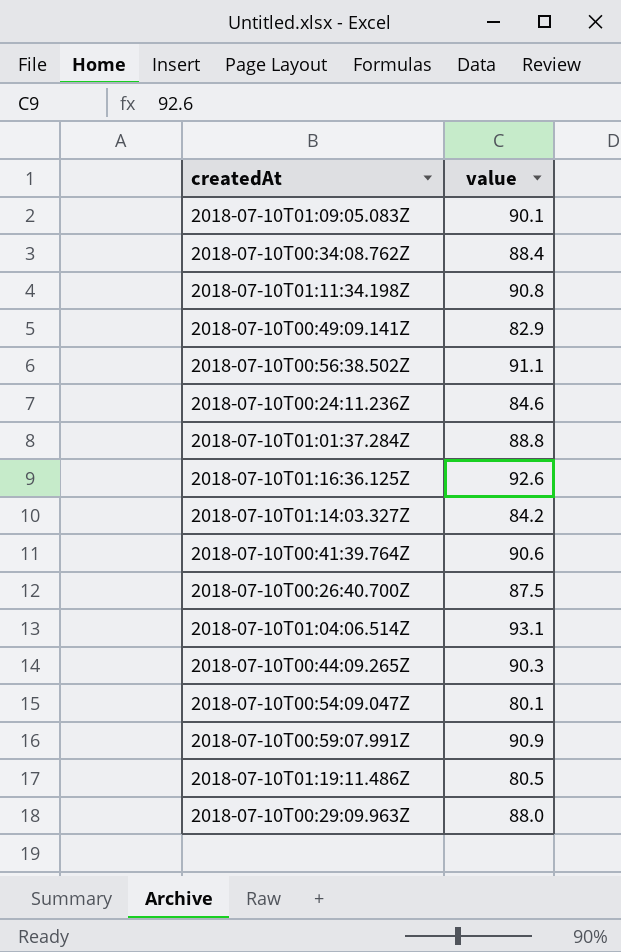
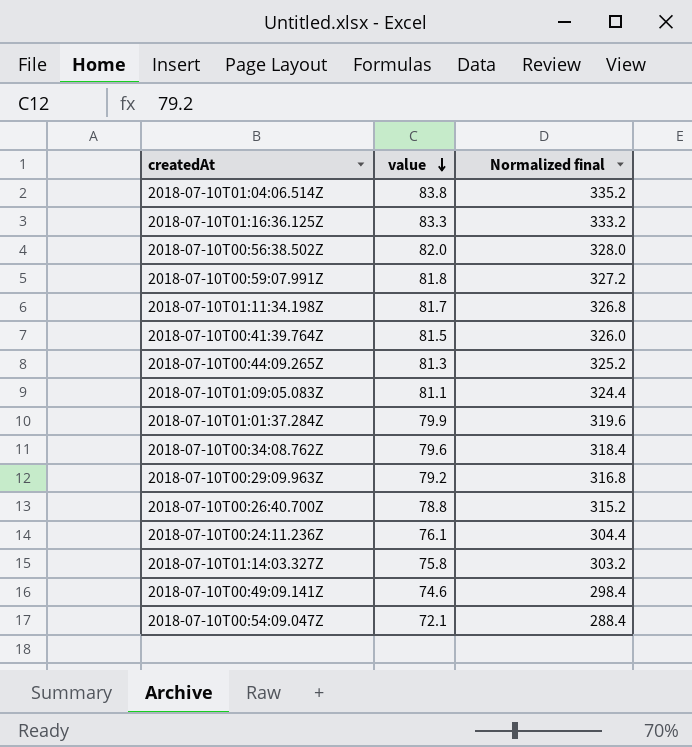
row order: none -> value descending
column Normalized final | formula: none -> [value] * 4
row 2018-07-10T01:19:11.486Z: 80.5 -> none
2018-07-10T01:04:06.514Z | value: 93.1 -> 83.8
2018-07-10T01:16:36.125Z | value: 92.6 -> 83.3
2018-07-10T00:56:38.502Z | value: 91.1 -> 82.0
2018-07-10T00:59:07.991Z | value: 90.9 -> 81.8
2018-07-10T01:11:34.198Z | value: 90.8 -> 81.7
2018-07-10T00:41:39.764Z | value: 90.6 -> 81.5
2018-07-10T00:44:09.265Z | value: 90.3 -> 81.3
2018-07-10T01:09:05.083Z | value: 90.1 -> 81.1
2018-07-10T01:01:37.284Z | value: 88.8 -> 79.9
2018-07-10T00:34:08.762Z | value: 88.4 -> 79.6
2018-07-10T00:29:09.963Z | value: 88.0 -> 79.2
2018-07-10T00:26:40.700Z | value: 87.5 -> 78.8
2018-07-10T00:24:11.236Z | value: 84.6 -> 76.1
2018-07-10T01:14:03.327Z | value: 84.2 -> 75.8
2018-07-10T00:49:09.141Z | value: 82.9 -> 74.6
2018-07-10T00:54:09.047Z | value: 80.1 -> 72.1

